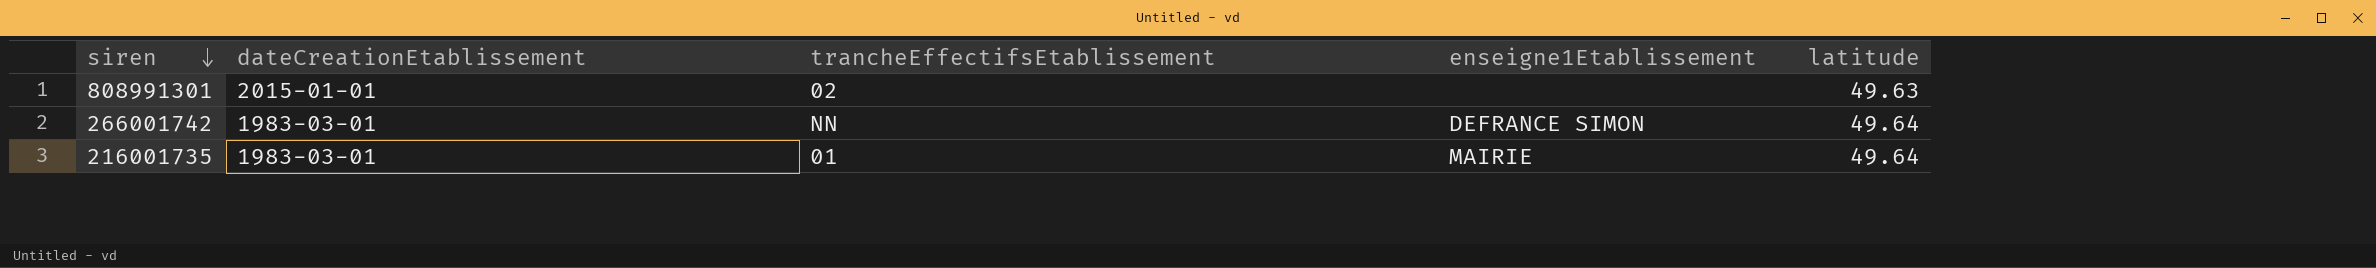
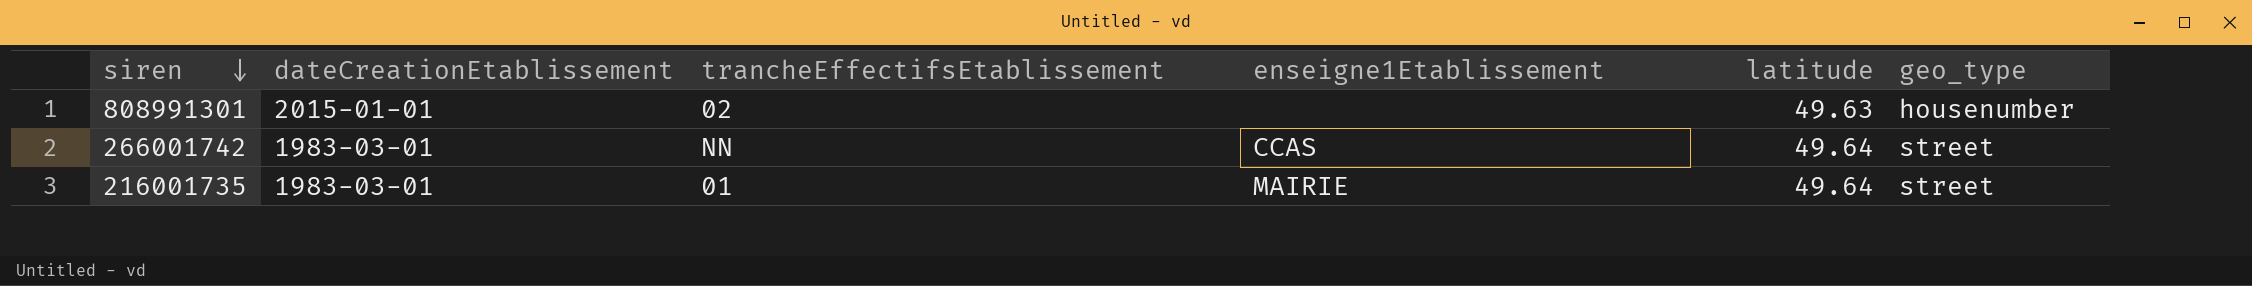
column geo_type | position: none -> 6
266001742 | enseigne1Etablissement: DEFRANCE SIMON -> CCAS

